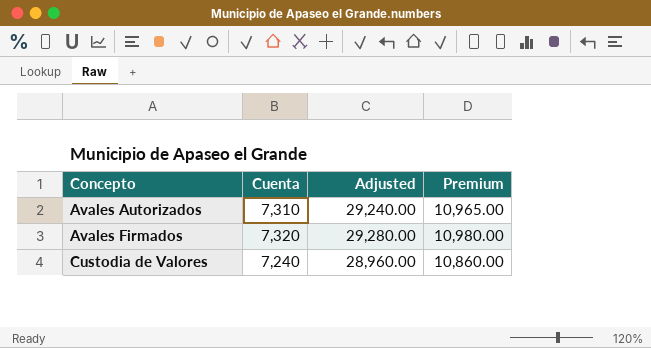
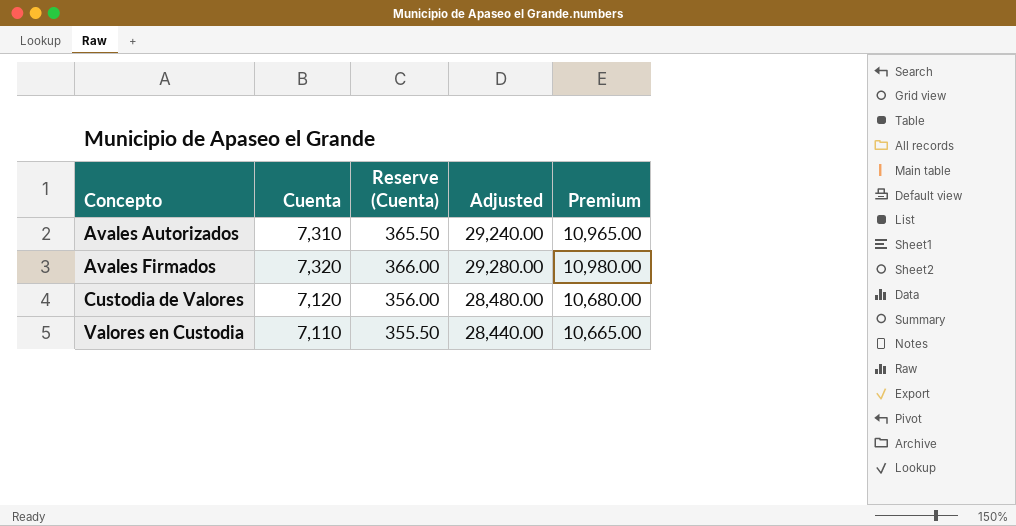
column Reserve (Cuenta) | formula: none -> [Cuenta] * 0.05
Custodia de Valores | Cuenta: 7,240 -> 7,120
Custodia de Valores | Adjusted: 28,960.00 -> 28,480.00
Custodia de Valores | Premium: 10,860.00 -> 10,680.00
row Valores en Custodia: none -> 7,110 | 355.50 | 28,440.00 | 10,665.00

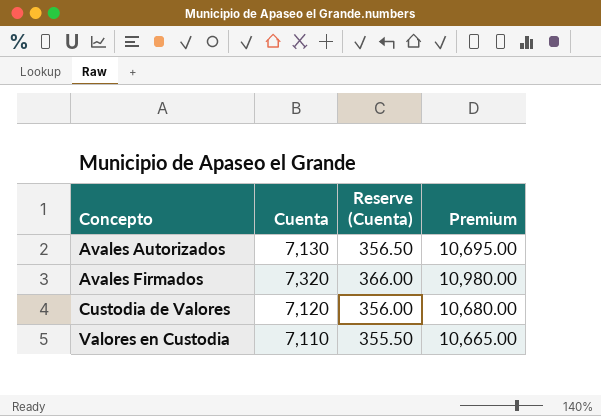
column Adjusted | formula: [Cuenta] * 4 -> none
Avales Autorizados | Cuenta: 7,310 -> 7,130
Avales Autorizados | Reserve (Cuenta): 365.50 -> 356.50
Avales Autorizados | Premium: 10,965.00 -> 10,695.00

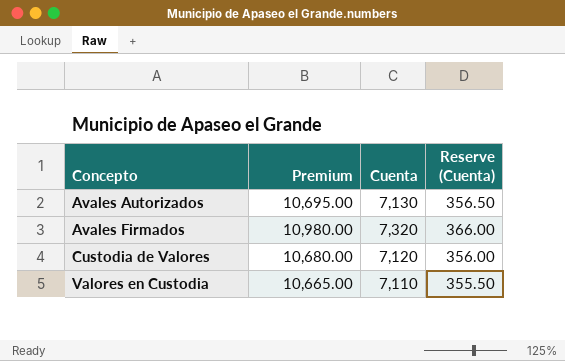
column Premium | position: 4 -> 2

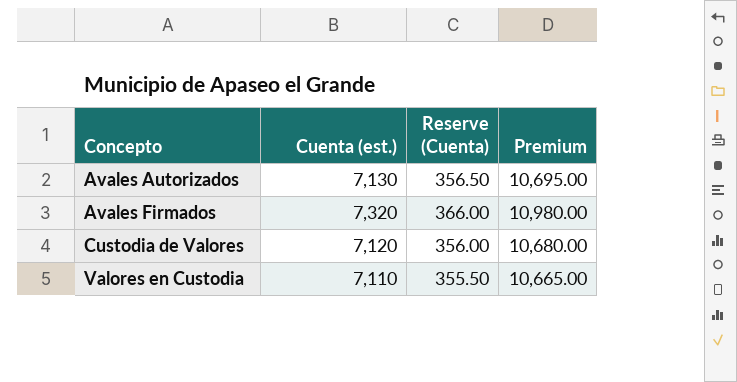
column name: Cuenta -> Cuenta (est.)
column Premium | position: 2 -> 4

